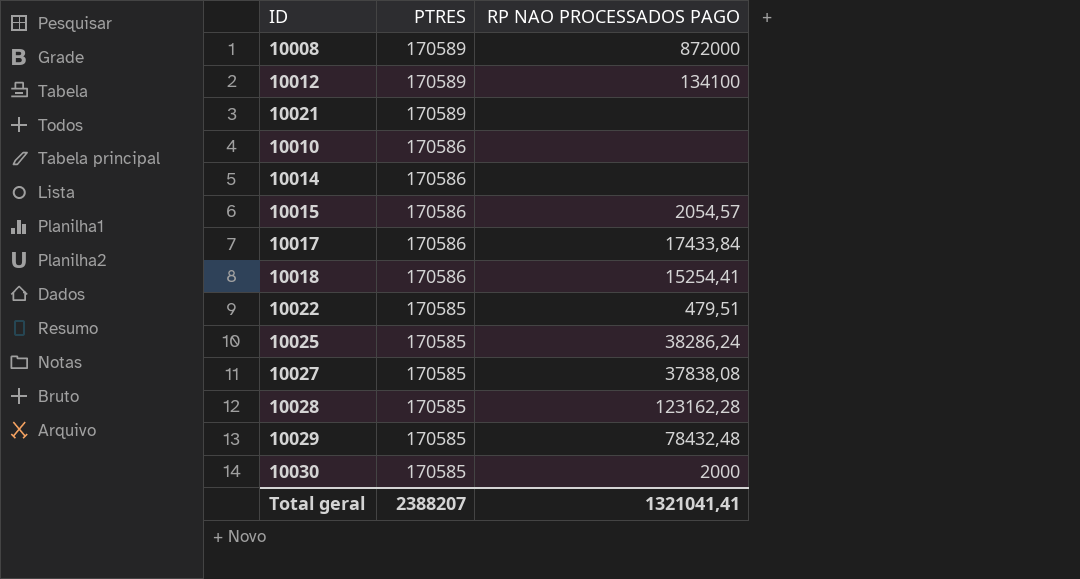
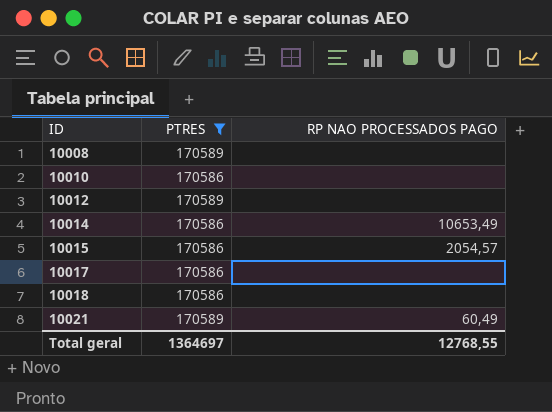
filter: none -> PTRES != 170585
row order: PTRES descending -> ID ascending
10008 | RP NAO PROCESSADOS PAGO: 872000 -> none
10012 | RP NAO PROCESSADOS PAGO: 134100 -> none
10014 | RP NAO PROCESSADOS PAGO: none -> 10653,49
10017 | RP NAO PROCESSADOS PAGO: 17433,84 -> none
10018 | RP NAO PROCESSADOS PAGO: 15254,41 -> none
10021 | RP NAO PROCESSADOS PAGO: none -> 60,49
Total geral | PTRES: 2388207 -> 1364697
Total geral | RP NAO PROCESSADOS PAGO: 1321041,41 -> 12768,55

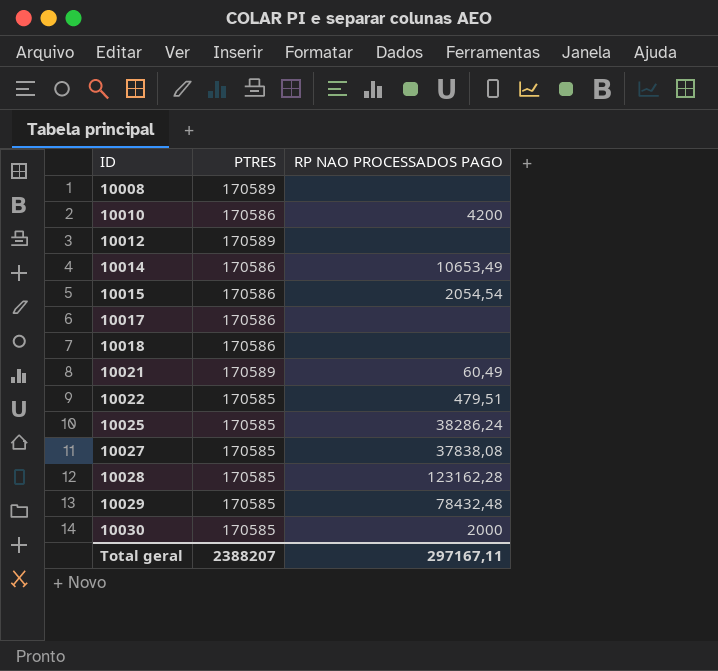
filter: PTRES != 170585 -> none
10010 | RP NAO PROCESSADOS PAGO: none -> 4200
10015 | RP NAO PROCESSADOS PAGO: 2054,57 -> 2054,54
Total geral | PTRES: 1364697 -> 2388207
Total geral | RP NAO PROCESSADOS PAGO: 12768,55 -> 297167,11

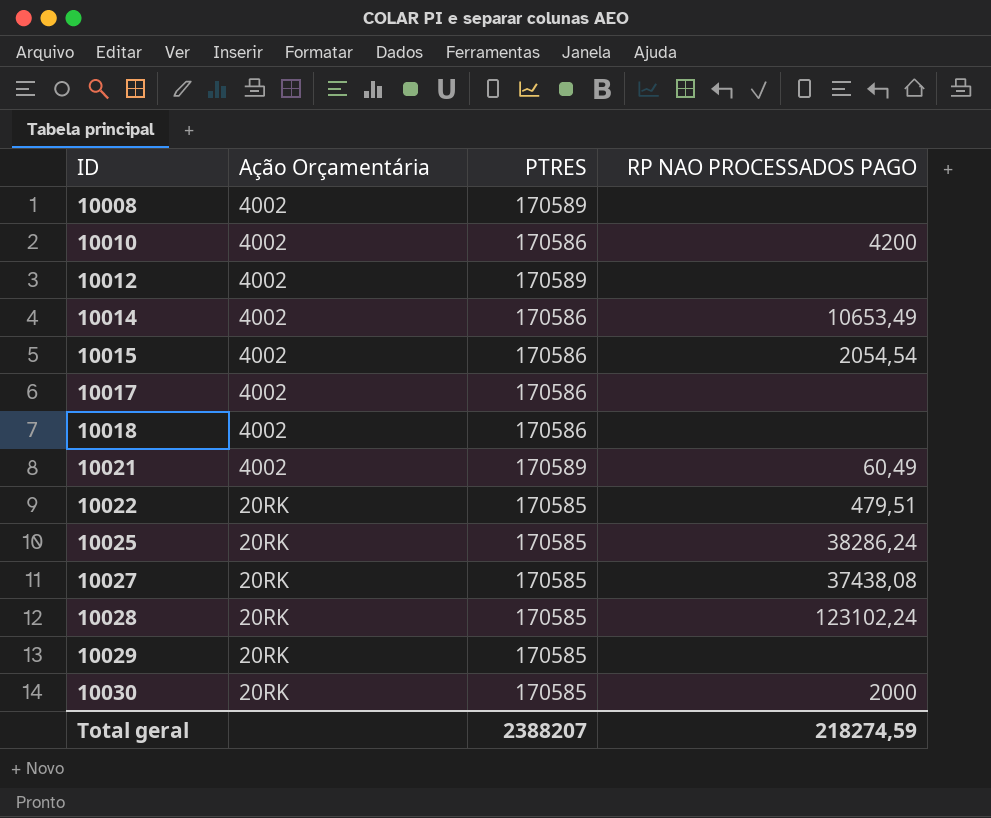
column Ação Orçamentária | position: none -> 2
10027 | RP NAO PROCESSADOS PAGO: 37838,08 -> 37438,08
10028 | RP NAO PROCESSADOS PAGO: 123162,28 -> 123102,24
10029 | RP NAO PROCESSADOS PAGO: 78432,48 -> none
Total geral | RP NAO PROCESSADOS PAGO: 297167,11 -> 218274,59

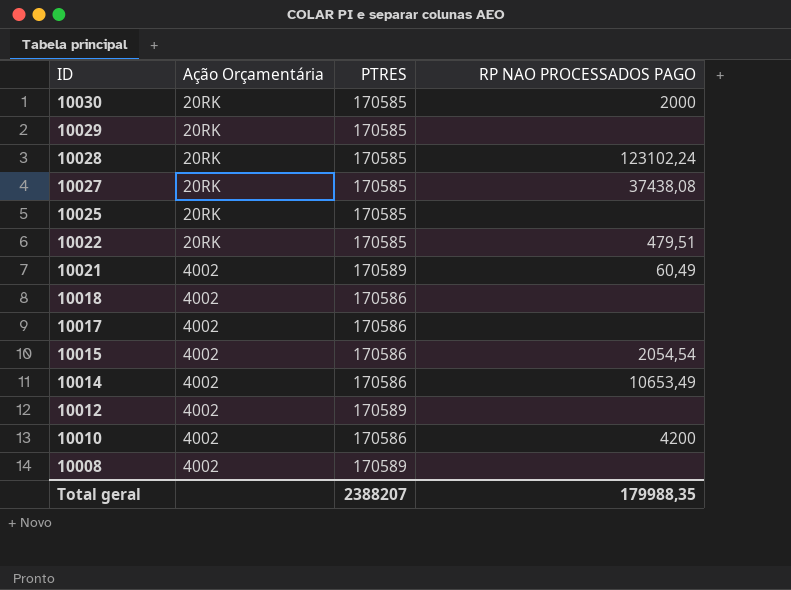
row order: ID ascending -> ID descending
10025 | RP NAO PROCESSADOS PAGO: 38286,24 -> none
Total geral | RP NAO PROCESSADOS PAGO: 218274,59 -> 179988,35

